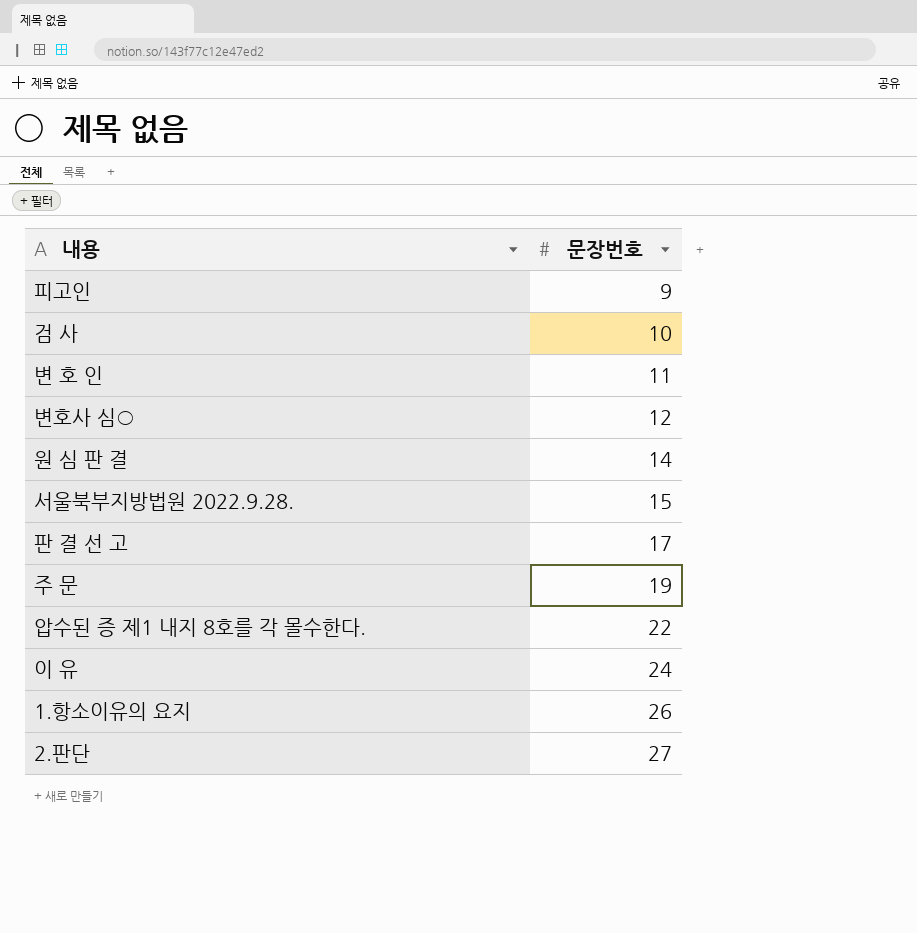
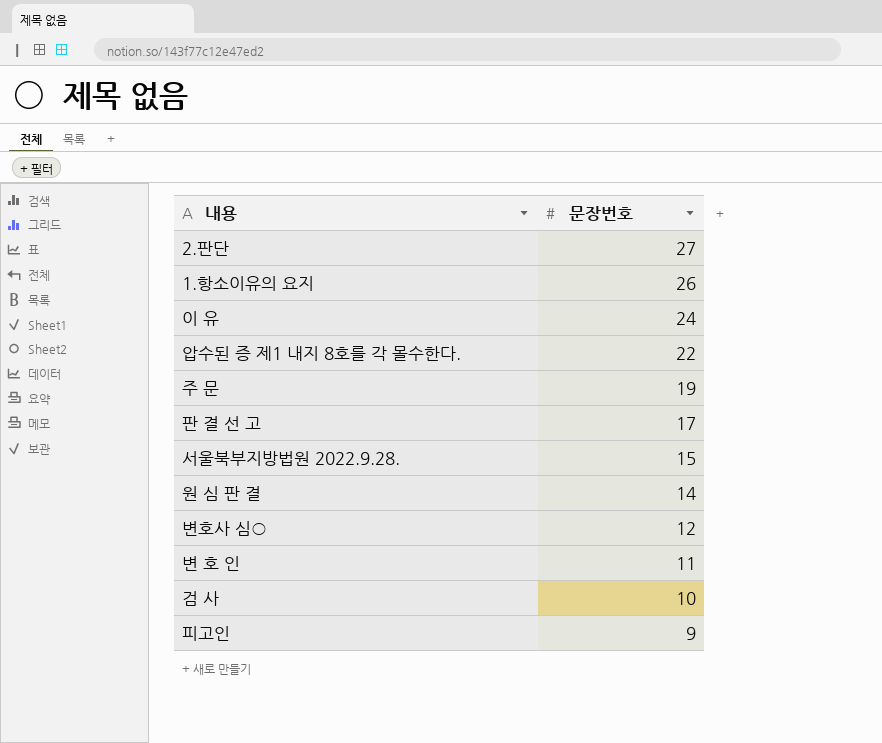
row order: 문장번호 ascending -> 문장번호 descending

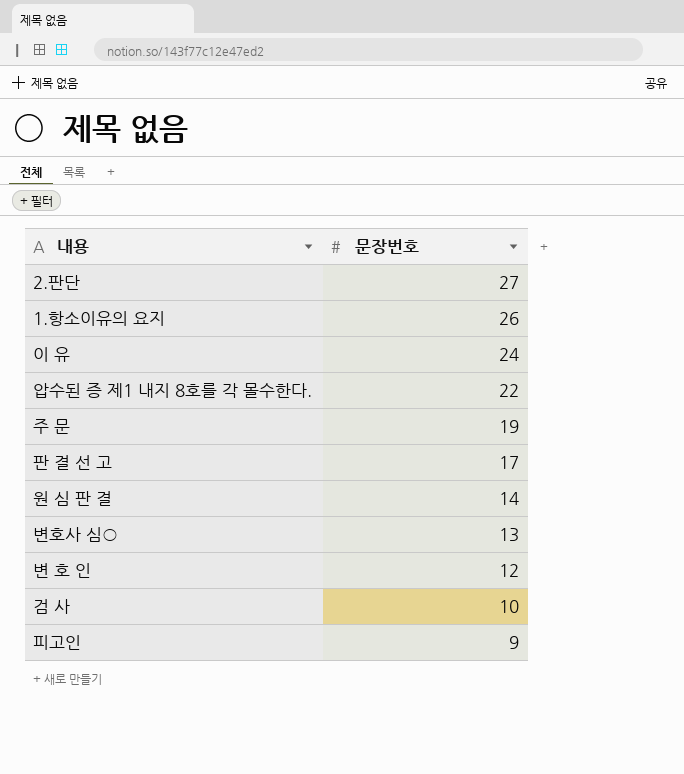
row 서울북부지방법원 2022.9.28.: 15 -> none
변호사 심○ | 문장번호: 12 -> 13
변 호 인 | 문장번호: 11 -> 12

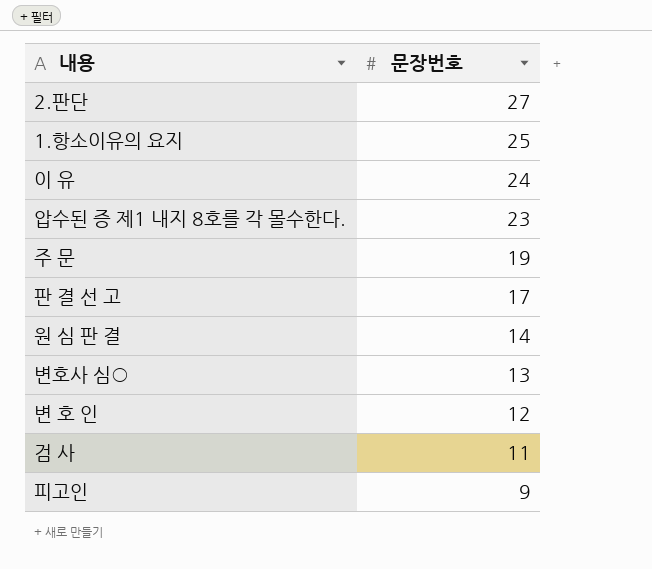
1.항소이유의 요지 | 문장번호: 26 -> 25
압수된 증 제1 내지 8호를 각 몰수한다. | 문장번호: 22 -> 23
검 사 | 문장번호: 10 -> 11

